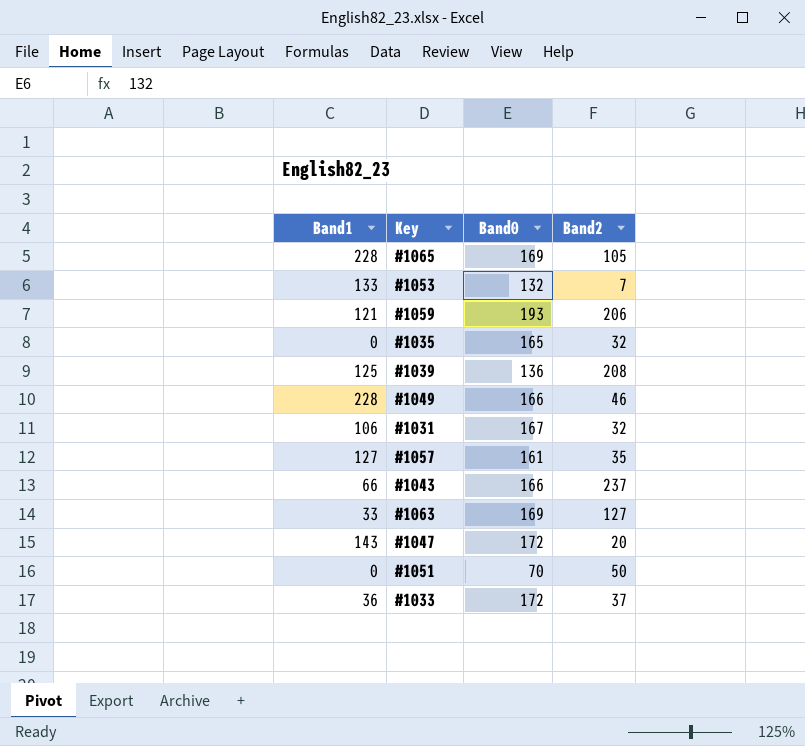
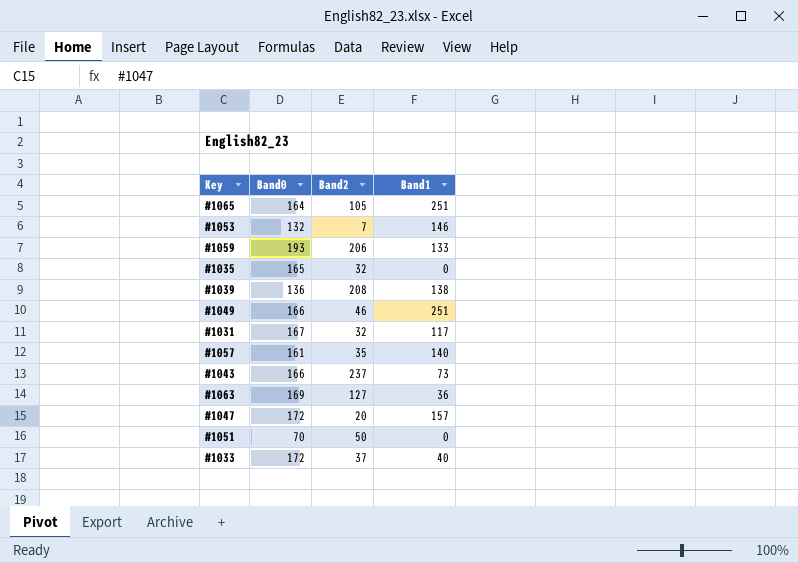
column Band1 | position: 1 -> 4
#1065 | Band0: 169 -> 164
#1065 | Band1: 228 -> 251
#1053 | Band1: 133 -> 146
#1059 | Band1: 121 -> 133
#1039 | Band1: 125 -> 138
#1049 | Band1: 228 -> 251
#1031 | Band1: 106 -> 117
#1057 | Band1: 127 -> 140
#1043 | Band1: 66 -> 73
#1063 | Band1: 33 -> 36
#1047 | Band1: 143 -> 157
#1033 | Band1: 36 -> 40

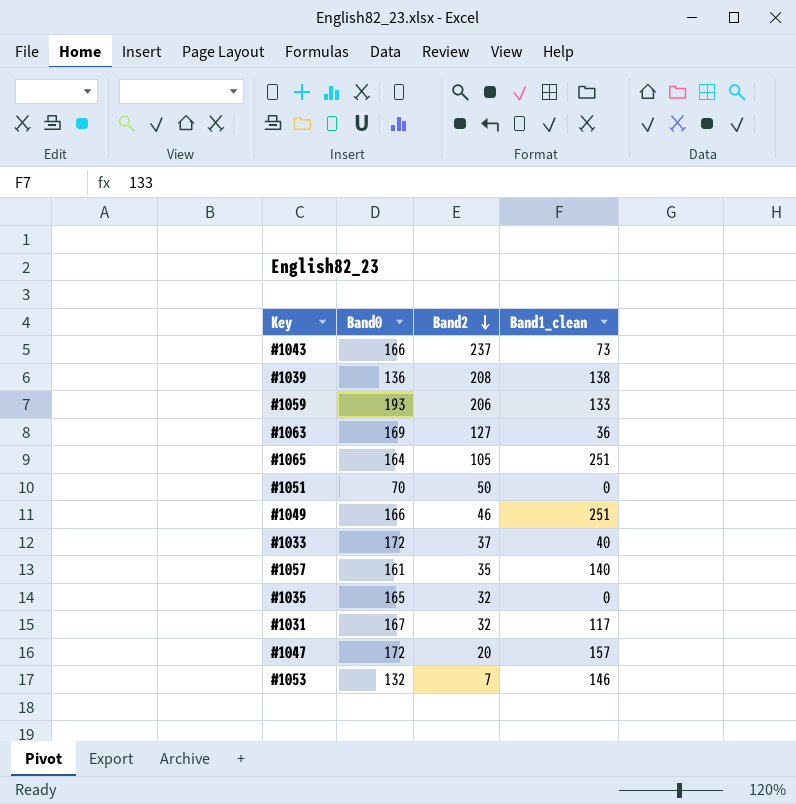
row order: none -> Band2 descending
column name: Band1 -> Band1_clean

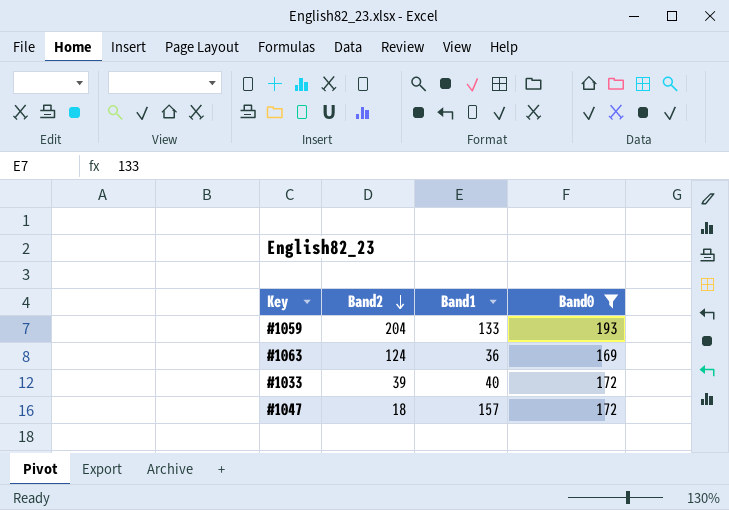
filter: none -> Band0 >= 169
column name: Band1_clean -> Band1
column Band0 | position: 2 -> 4
#1059 | Band2: 206 -> 204
#1063 | Band2: 127 -> 124
#1033 | Band2: 37 -> 39
#1047 | Band2: 20 -> 18

